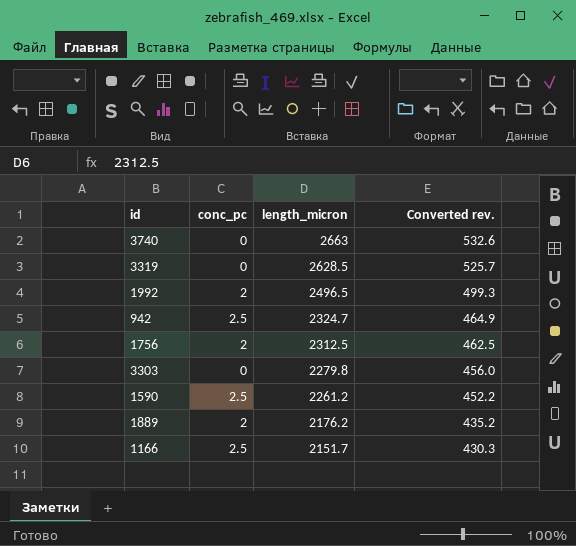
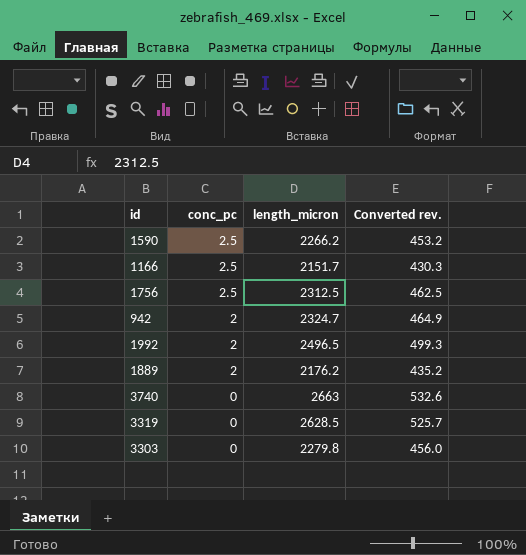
row order: length_micron descending -> conc_pc descending
1590 | length_micron: 2261.2 -> 2266.2
1590 | Converted rev.: 452.2 -> 453.2
1756 | conc_pc: 2 -> 2.5
942 | conc_pc: 2.5 -> 2

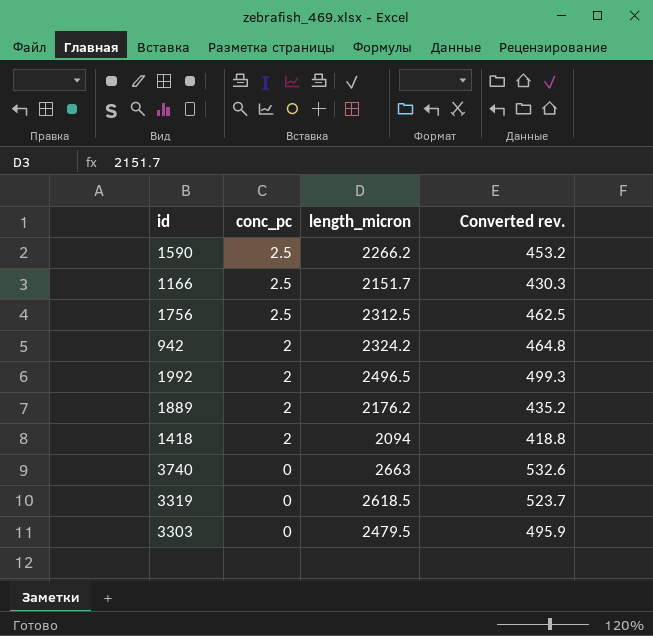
942 | length_micron: 2324.7 -> 2324.2
942 | Converted rev.: 464.9 -> 464.8
row 1418: none -> 2 | 2094 | 418.8
3319 | length_micron: 2628.5 -> 2618.5
3319 | Converted rev.: 525.7 -> 523.7
3303 | length_micron: 2279.8 -> 2479.5
3303 | Converted rev.: 456.0 -> 495.9

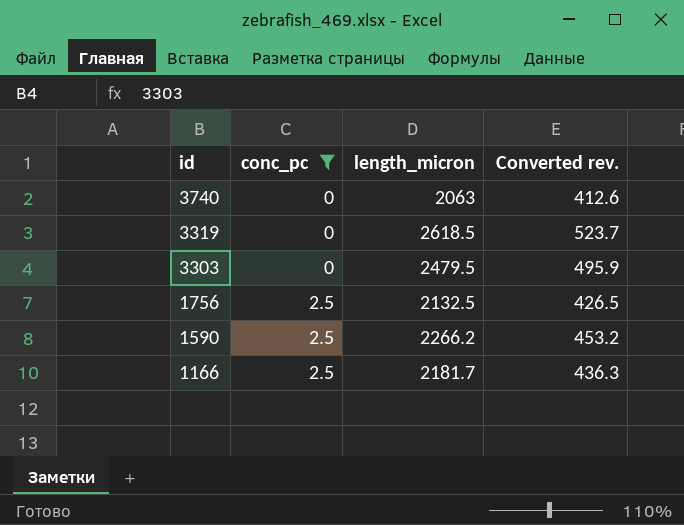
filter: none -> conc_pc != 2
row order: conc_pc descending -> id descending
3740 | length_micron: 2663 -> 2063
3740 | Converted rev.: 532.6 -> 412.6
1756 | length_micron: 2312.5 -> 2132.5
1756 | Converted rev.: 462.5 -> 426.5
1166 | length_micron: 2151.7 -> 2181.7
1166 | Converted rev.: 430.3 -> 436.3

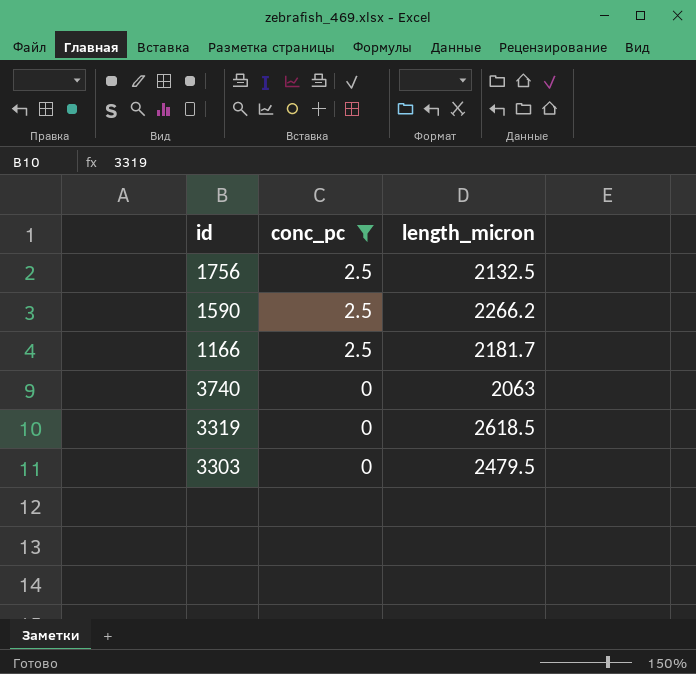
row order: id descending -> conc_pc descending
column Converted rev. | formula: [length_micron] * 0.2 -> none

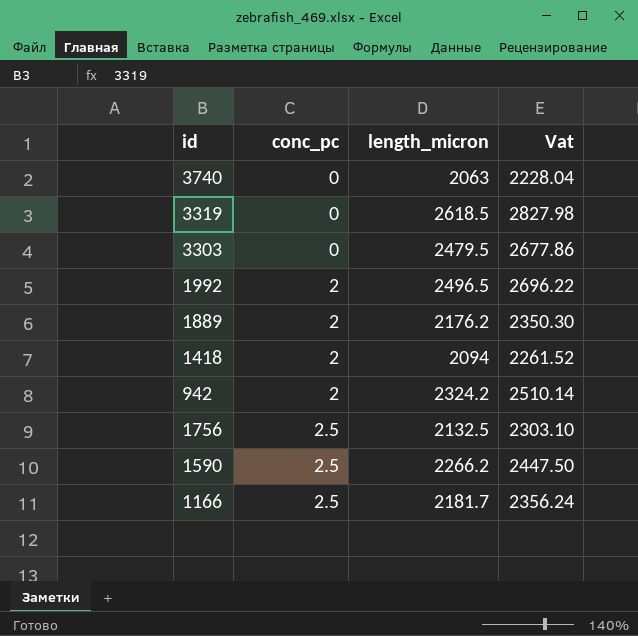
filter: conc_pc != 2 -> none
row order: conc_pc descending -> conc_pc ascending
column Vat | formula: none -> [length_micron] * 1.08

